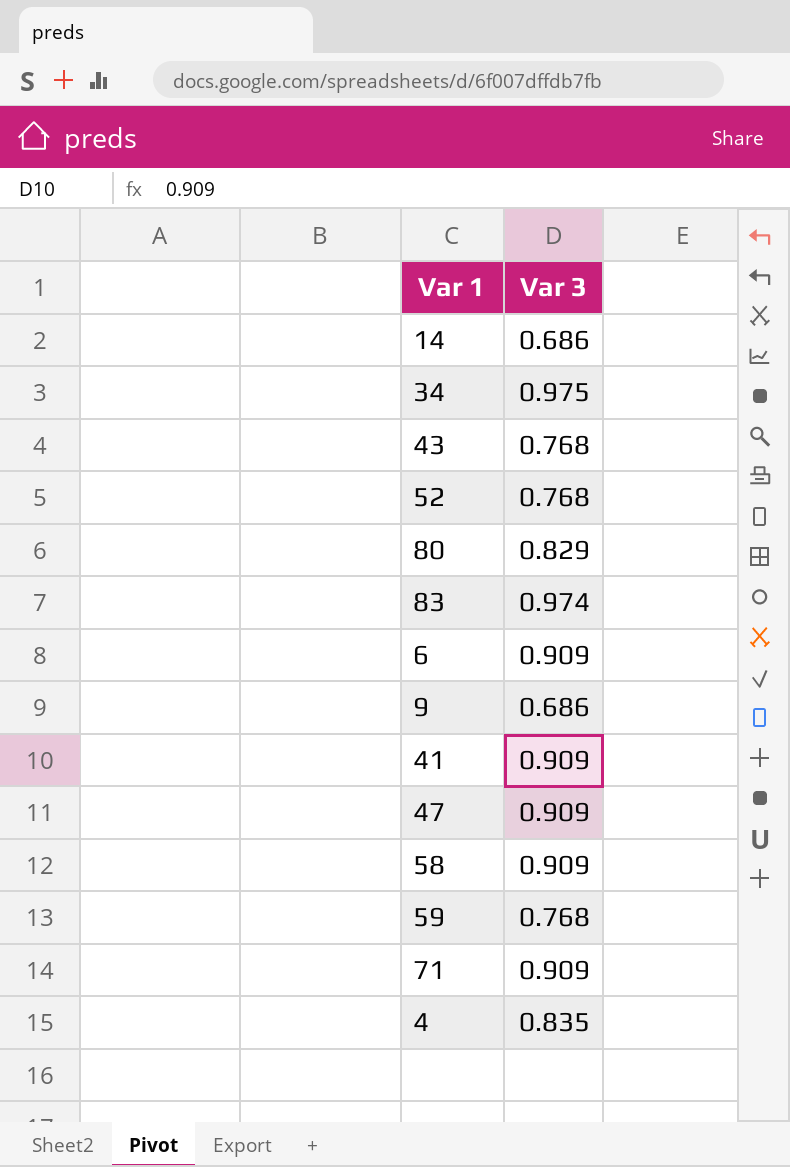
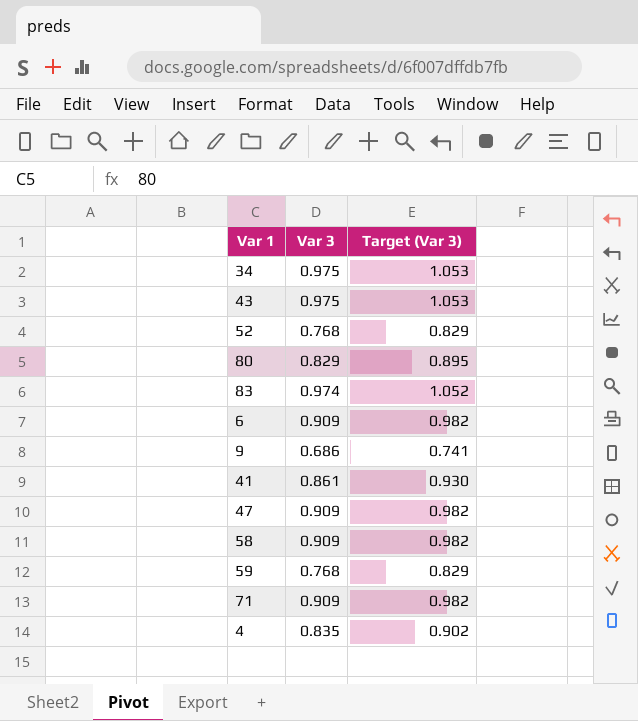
column Target (Var 3) | formula: none -> [Var 3] * 1.08
row 14: 0.686 -> none
43 | Var 3: 0.768 -> 0.975
41 | Var 3: 0.909 -> 0.861

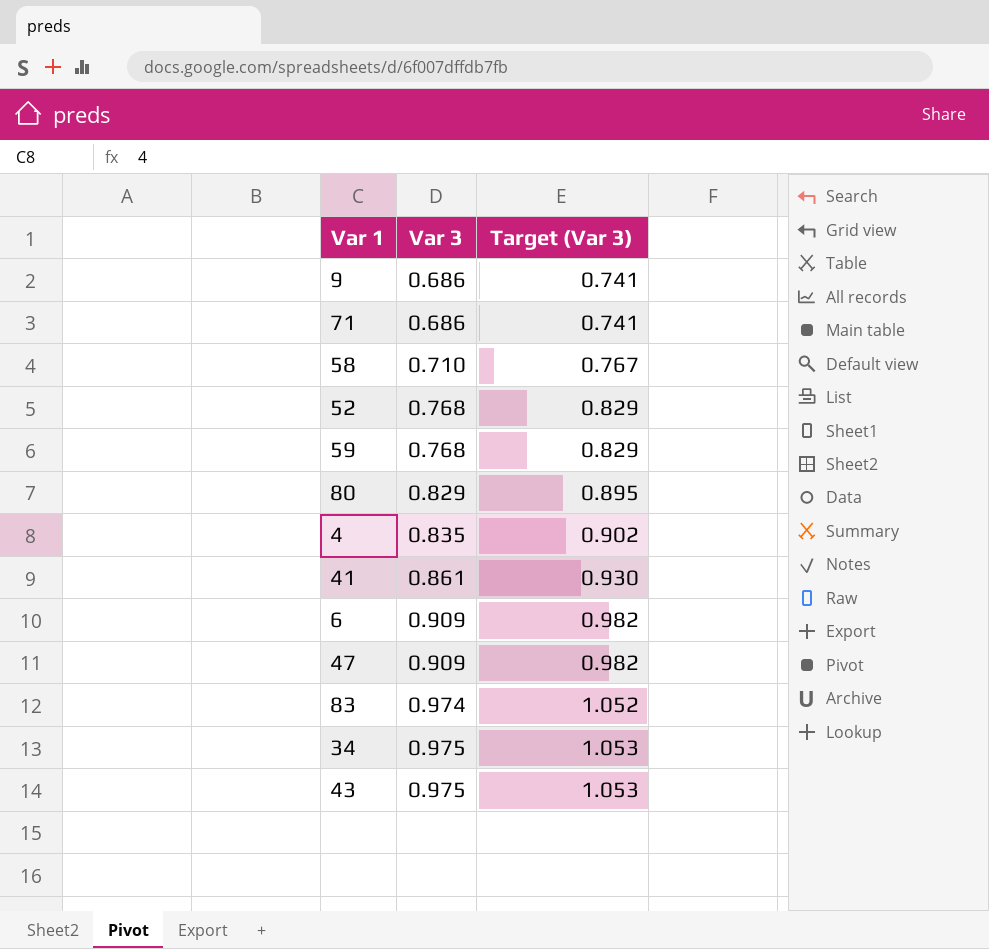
row order: none -> Var 3 ascending
71 | Var 3: 0.909 -> 0.686
71 | Target (Var 3): 0.982 -> 0.741
58 | Var 3: 0.909 -> 0.710
58 | Target (Var 3): 0.982 -> 0.767

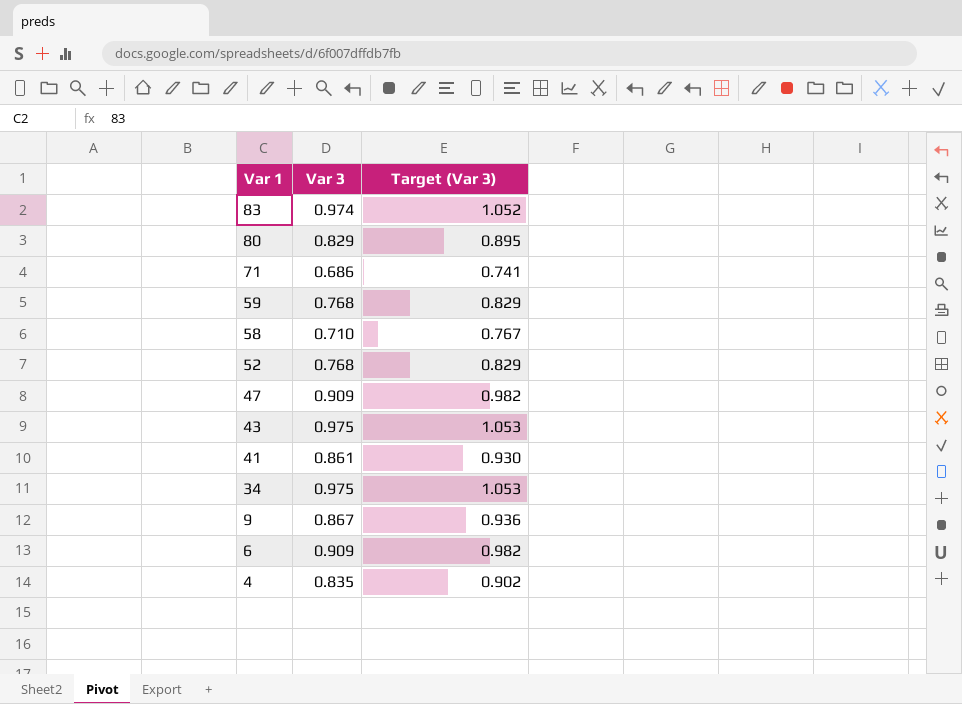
row order: Var 3 ascending -> Var 1 descending
9 | Var 3: 0.686 -> 0.867
9 | Target (Var 3): 0.741 -> 0.936

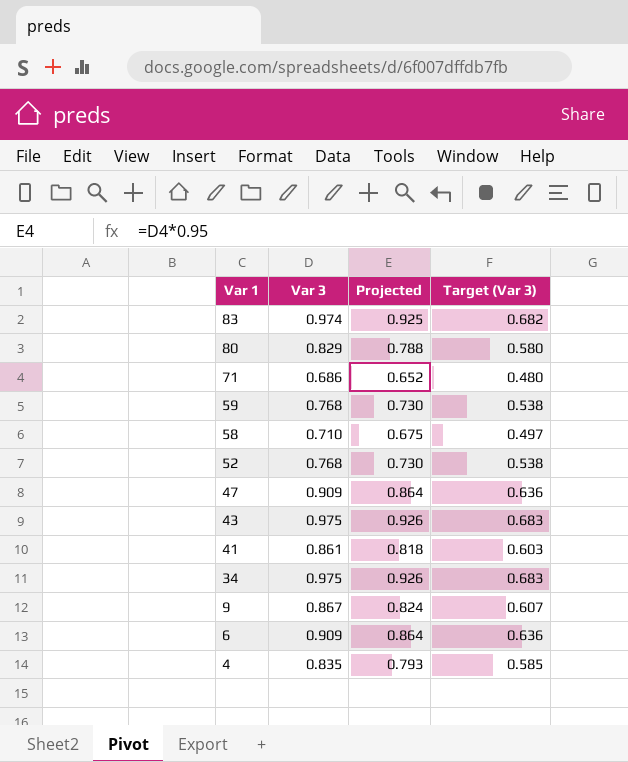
column Projected | formula: none -> [Var 3] * 0.95
column Target (Var 3) | formula: [Var 3] * 1.08 -> [Var 3] * 0.7

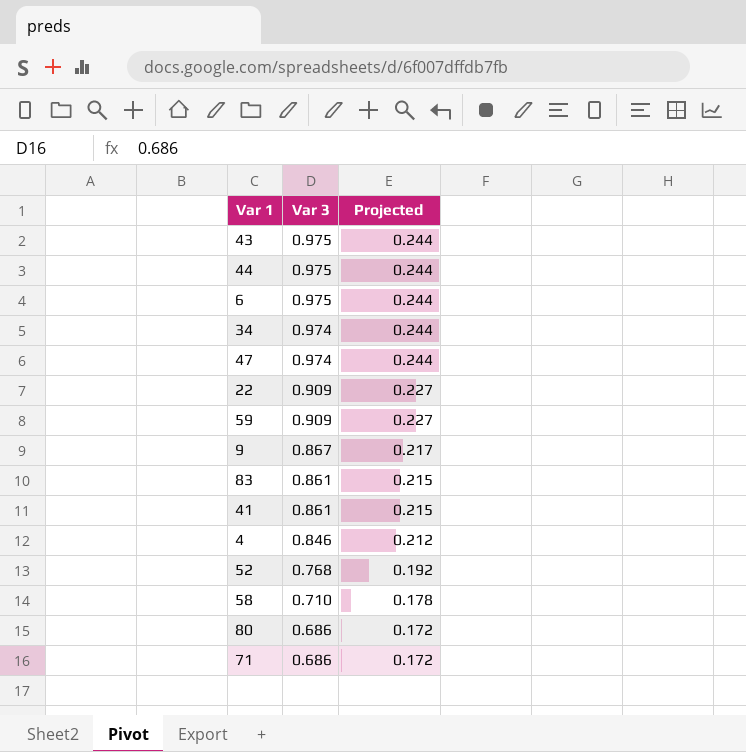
row order: Var 1 descending -> Var 3 descending
column Target (Var 3) | formula: [Var 3] * 0.7 -> none
column Projected | formula: [Var 3] * 0.95 -> [Var 3] * 0.25
row 44: none -> 0.975 | 0.244
6 | Var 3: 0.909 -> 0.975
34 | Var 3: 0.975 -> 0.974
47 | Var 3: 0.909 -> 0.974
row 22: none -> 0.909 | 0.227
59 | Var 3: 0.768 -> 0.909
83 | Var 3: 0.974 -> 0.861
4 | Var 3: 0.835 -> 0.846
80 | Var 3: 0.829 -> 0.686

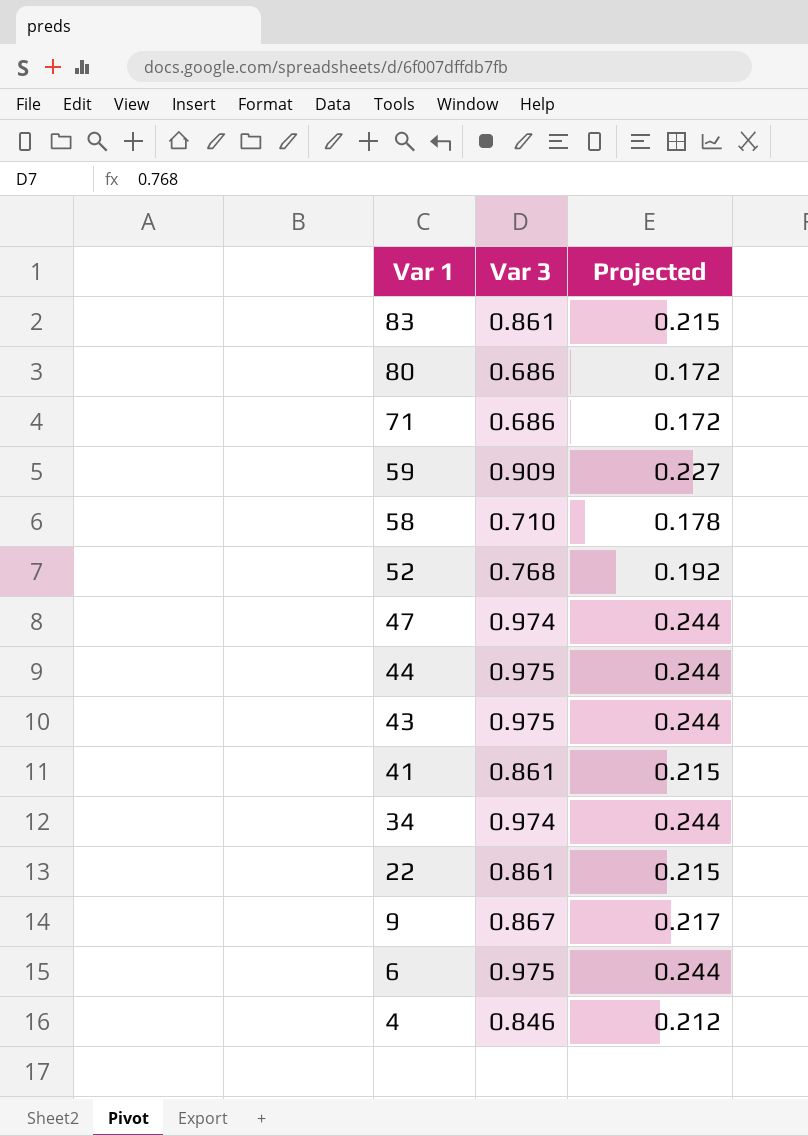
row order: Var 3 descending -> Var 1 descending
22 | Var 3: 0.909 -> 0.861
22 | Projected: 0.227 -> 0.215

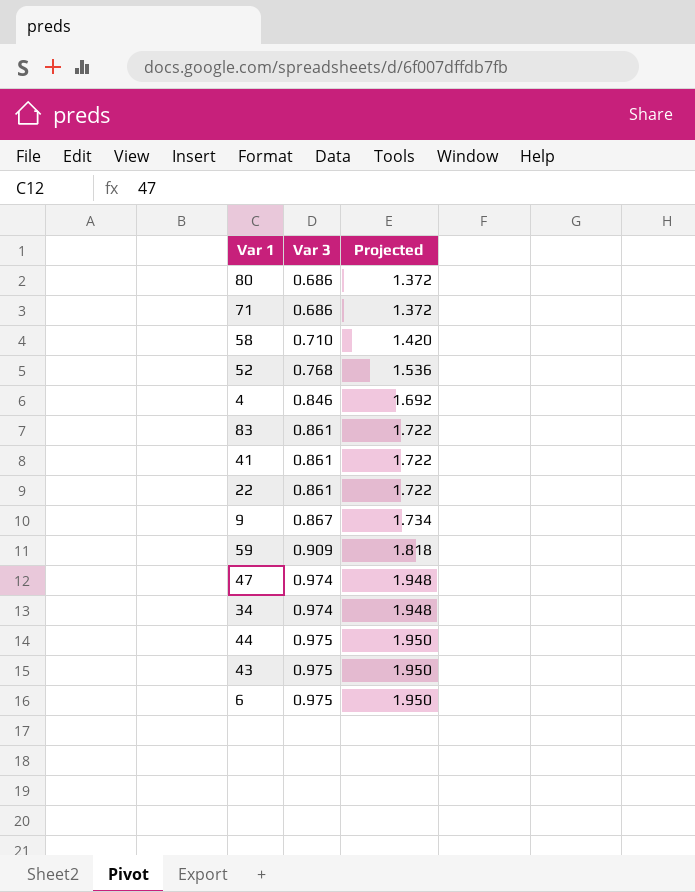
row order: Var 1 descending -> Var 3 ascending
column Projected | formula: [Var 3] * 0.25 -> [Var 3] * 2

